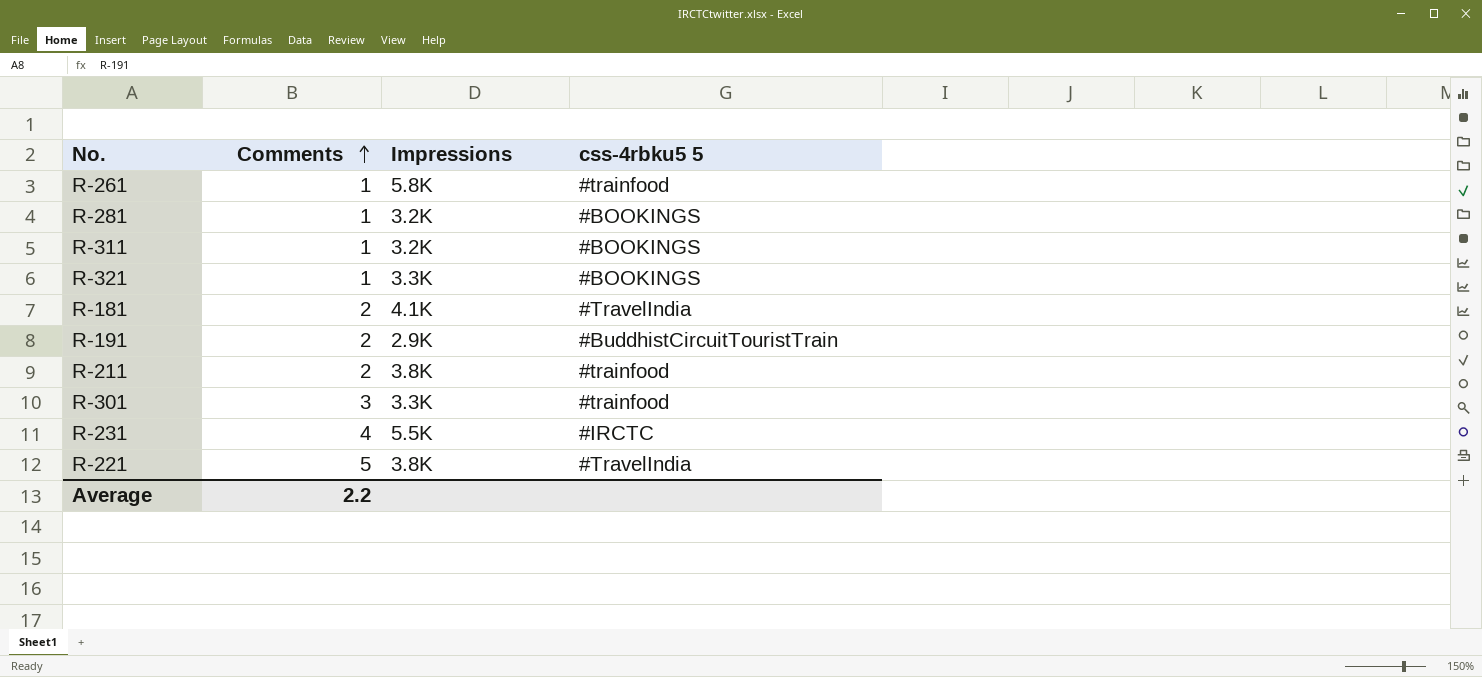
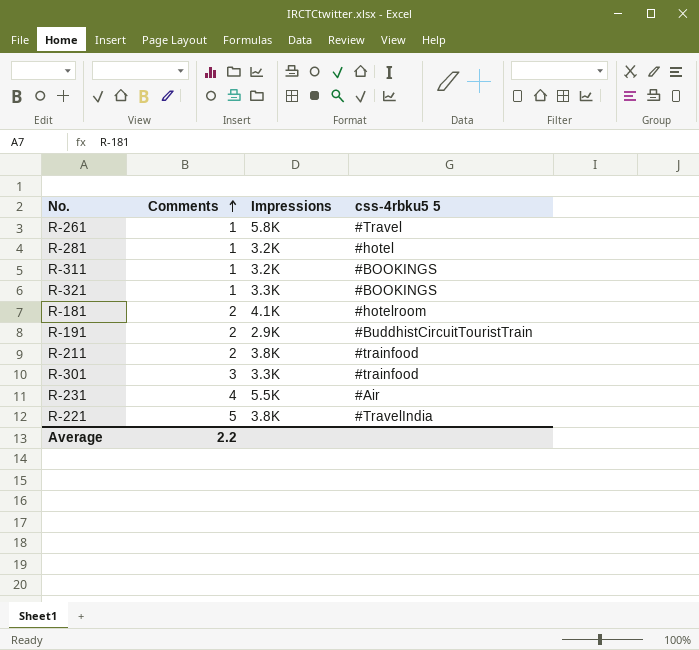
R-261 | css-4rbku5 5: #trainfood -> #Travel
R-281 | css-4rbku5 5: #BOOKINGS -> #hotel
R-181 | css-4rbku5 5: #TravelIndia -> #hotelroom
R-231 | css-4rbku5 5: #IRCTC -> #Air

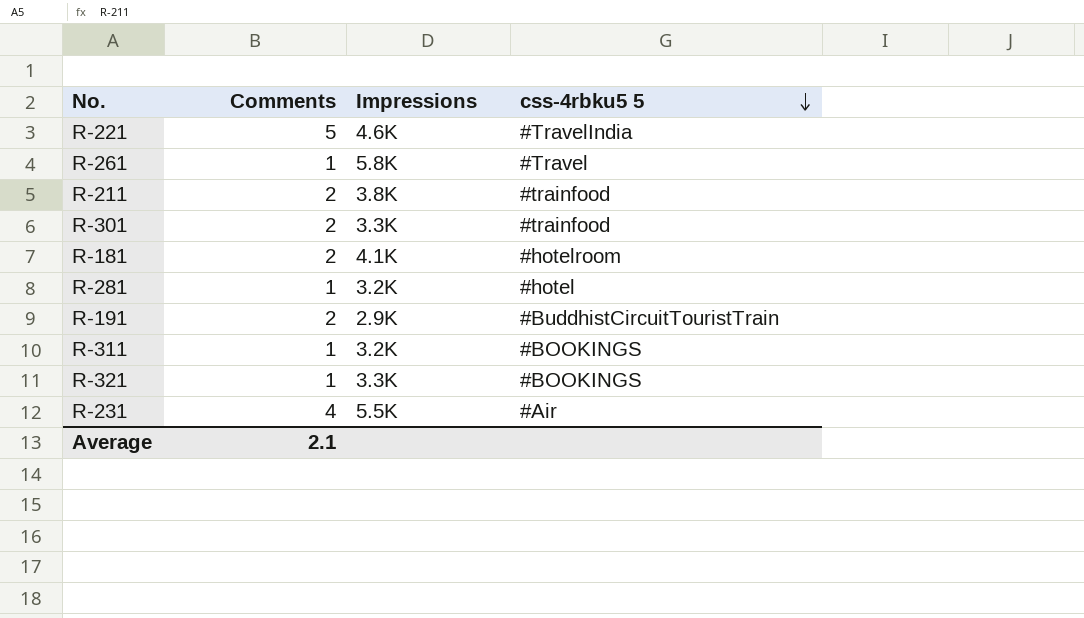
row order: Comments ascending -> css-4rbku5 5 descending
R-221 | Impressions: 3.8K -> 4.6K
R-301 | Comments: 3 -> 2
Average | Comments: 2.2 -> 2.1

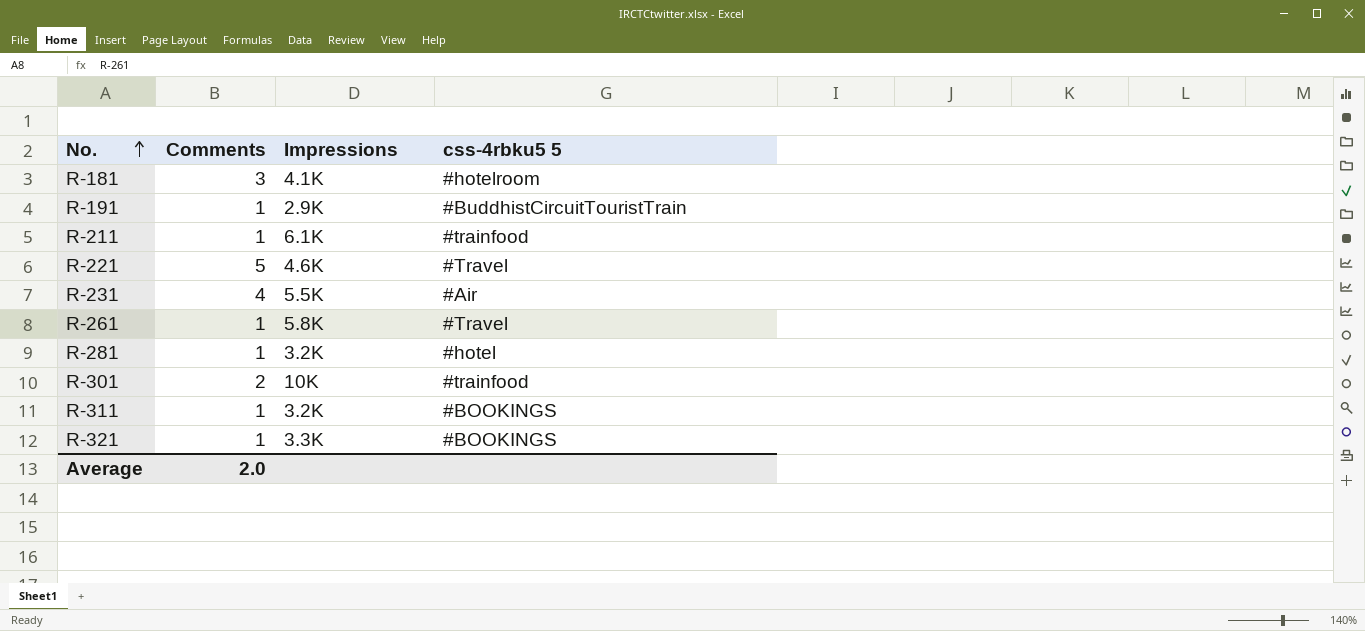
row order: css-4rbku5 5 descending -> No. ascending
R-181 | Comments: 2 -> 3
R-191 | Comments: 2 -> 1
R-211 | Comments: 2 -> 1
R-211 | Impressions: 3.8K -> 6.1K
R-221 | css-4rbku5 5: #TravelIndia -> #Travel
R-301 | Impressions: 3.3K -> 10K
Average | Comments: 2.1 -> 2.0

